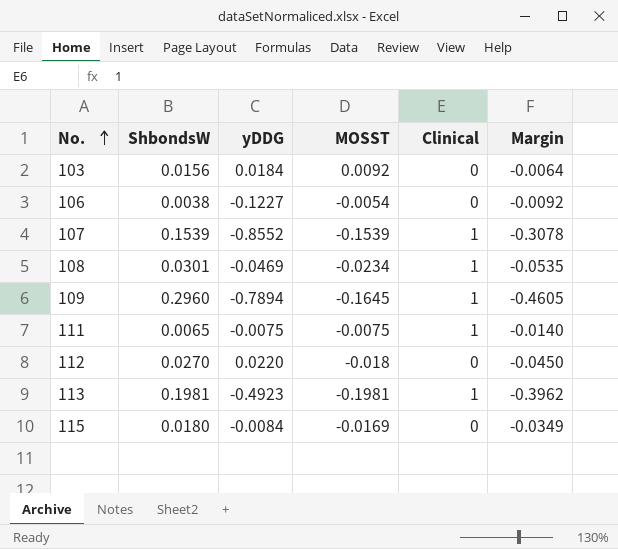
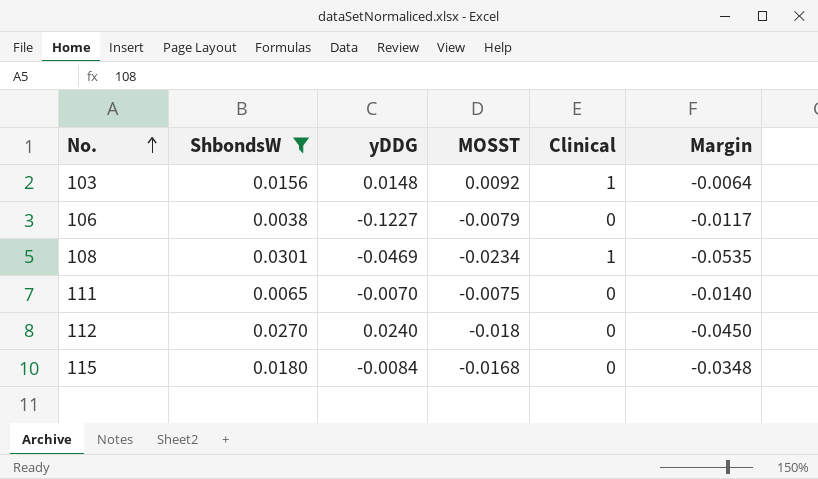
filter: none -> ShbondsW <= 0.0301
103 | yDDG: 0.0184 -> 0.0148
103 | Clinical: 0 -> 1
106 | MOSST: -0.0054 -> -0.0079
106 | Margin: -0.0092 -> -0.0117
111 | yDDG: -0.0075 -> -0.0070
111 | Clinical: 1 -> 0
112 | yDDG: 0.0220 -> 0.0240
115 | MOSST: -0.0169 -> -0.0168
115 | Margin: -0.0349 -> -0.0348

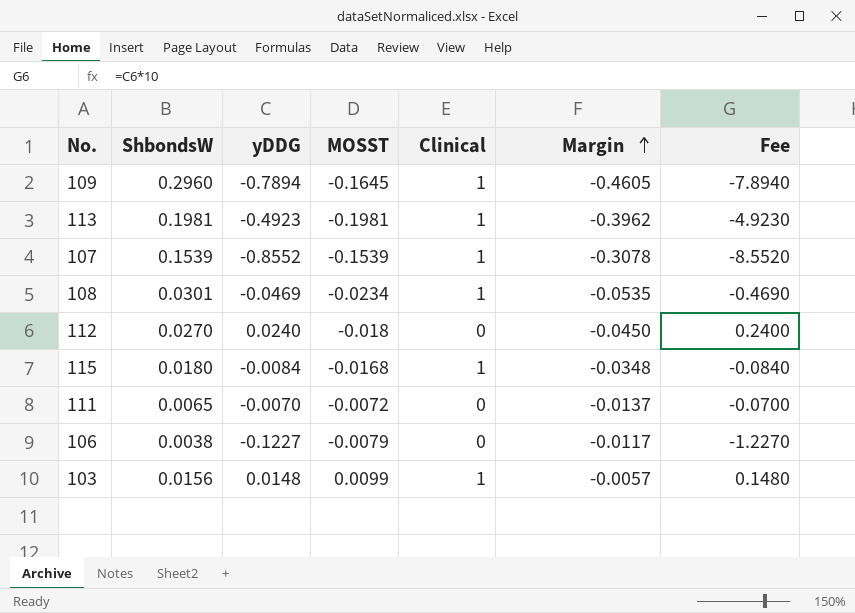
filter: ShbondsW <= 0.0301 -> none
row order: No. ascending -> Margin ascending
column Fee | formula: none -> [yDDG] * 10
115 | Clinical: 0 -> 1
111 | MOSST: -0.0075 -> -0.0072
111 | Margin: -0.0140 -> -0.0137
103 | MOSST: 0.0092 -> 0.0099
103 | Margin: -0.0064 -> -0.0057

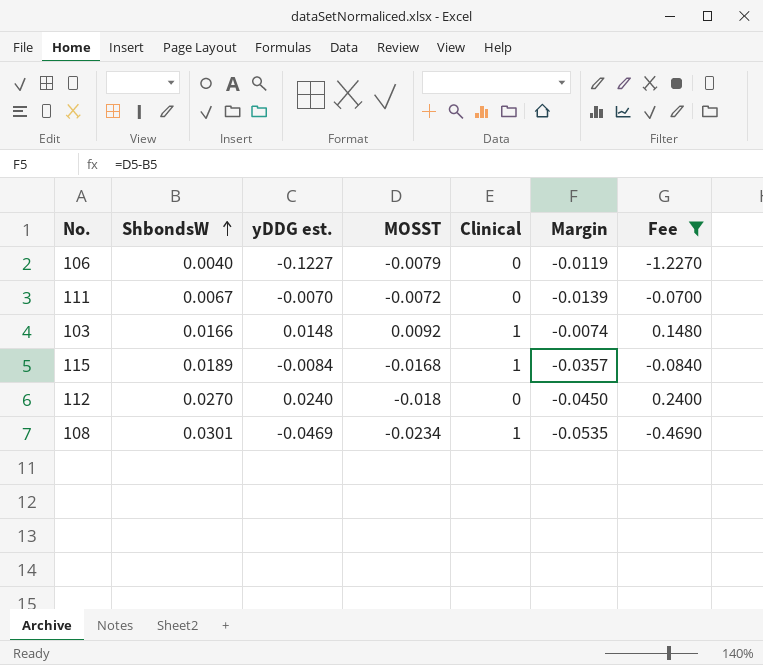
filter: none -> Fee >= -1.2270
row order: Margin ascending -> ShbondsW ascending
column name: yDDG -> yDDG est.
106 | ShbondsW: 0.0038 -> 0.0040
106 | Margin: -0.0117 -> -0.0119
111 | ShbondsW: 0.0065 -> 0.0067
111 | Margin: -0.0137 -> -0.0139
103 | ShbondsW: 0.0156 -> 0.0166
103 | MOSST: 0.0099 -> 0.0092
103 | Margin: -0.0057 -> -0.0074
115 | ShbondsW: 0.0180 -> 0.0189
115 | Margin: -0.0348 -> -0.0357

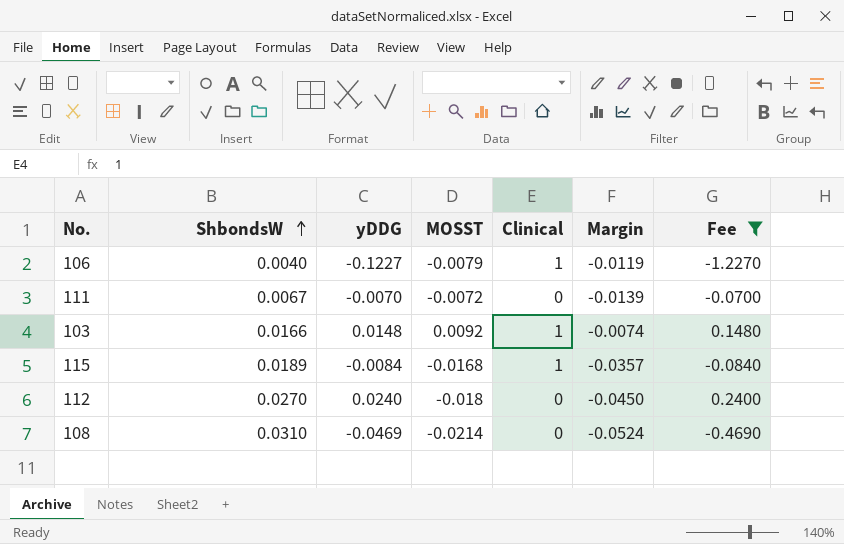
column name: yDDG est. -> yDDG
106 | Clinical: 0 -> 1
108 | ShbondsW: 0.0301 -> 0.0310
108 | MOSST: -0.0234 -> -0.0214
108 | Clinical: 1 -> 0
108 | Margin: -0.0535 -> -0.0524

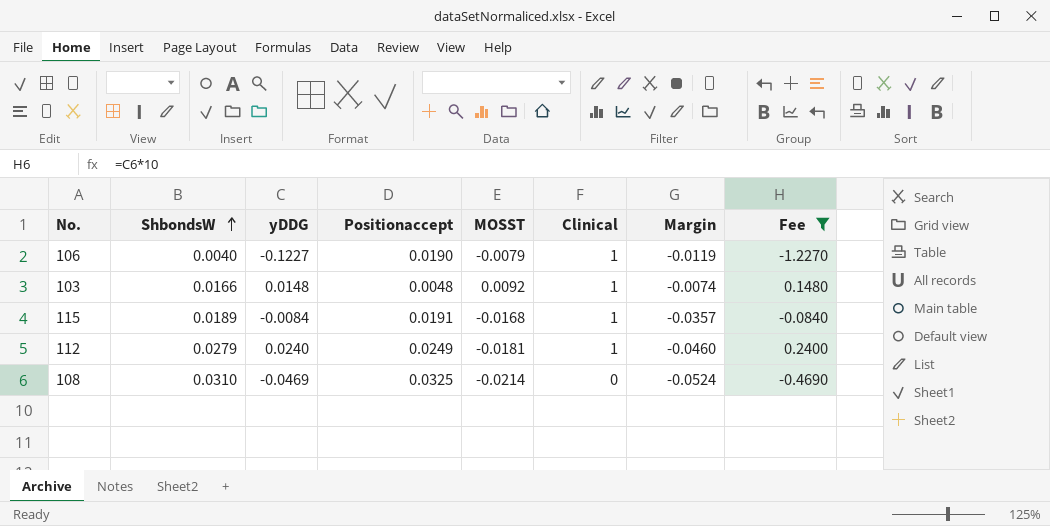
column Positionaccept | position: none -> 4
row 111: 0.0067 | -0.0070 | -0.0072 | 0 | -0.0139 | -0.0700 -> none
112 | ShbondsW: 0.0270 -> 0.0279
112 | MOSST: -0.018 -> -0.0181
112 | Clinical: 0 -> 1
112 | Margin: -0.0450 -> -0.0460

